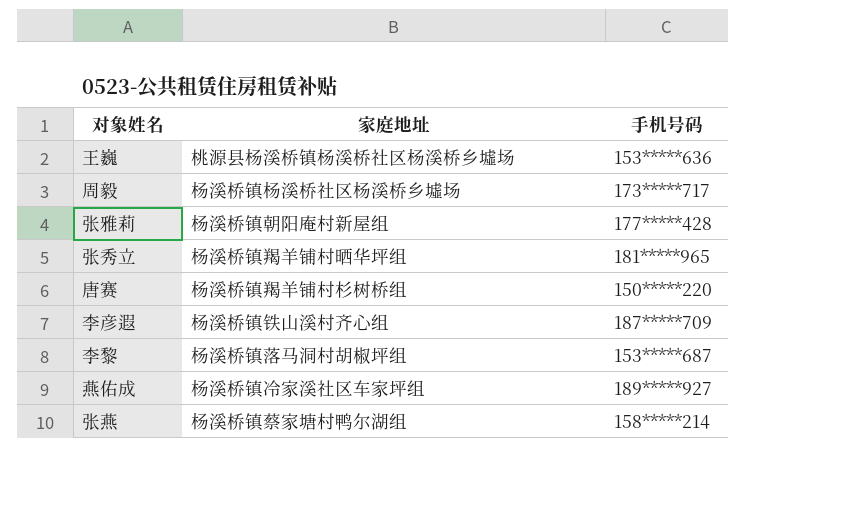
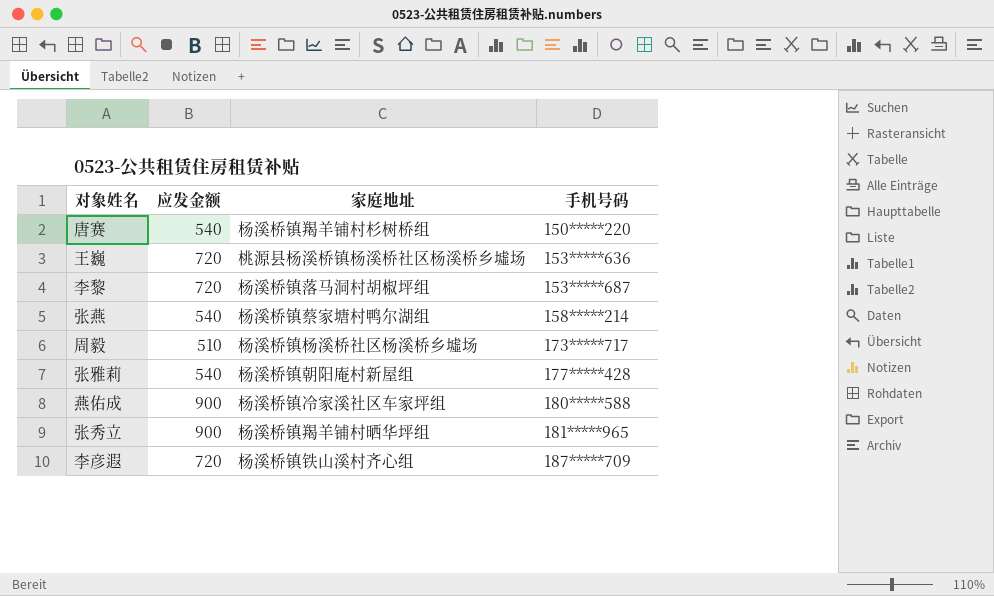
row order: none -> 手机号码 ascending
column 应发金额 | position: none -> 2
燕佑成 | 手机号码: 189*****927 -> 180*****588

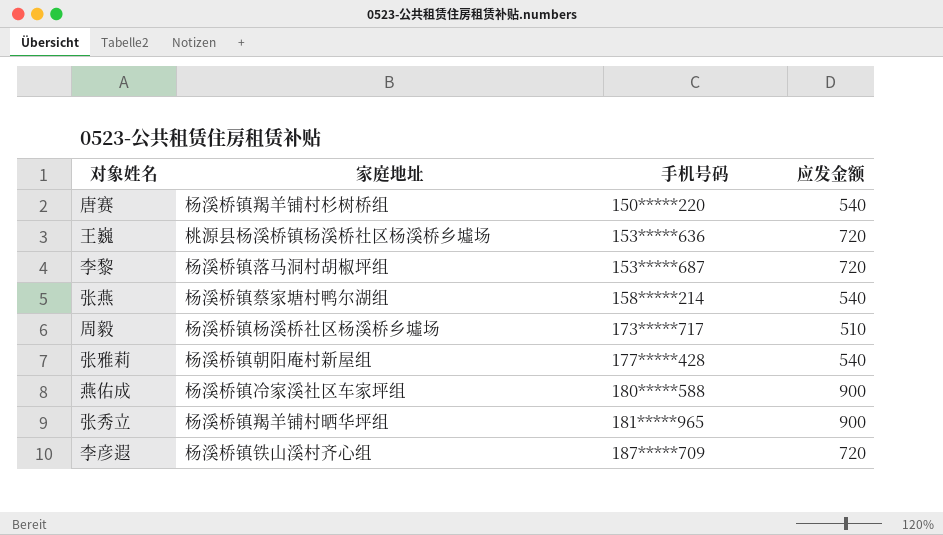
column 应发金额 | position: 2 -> 4

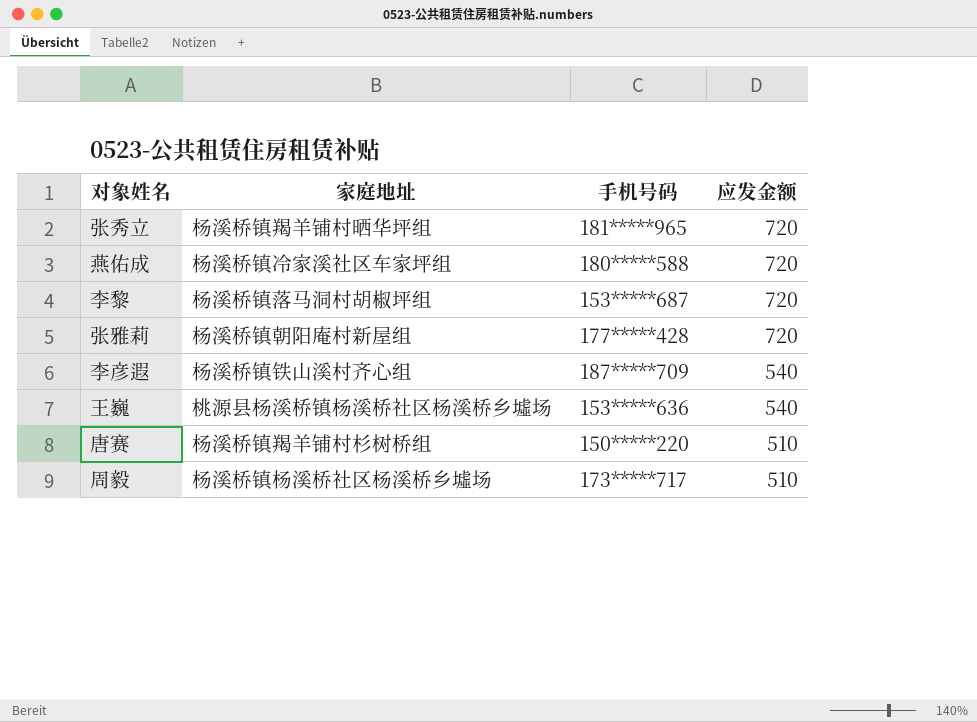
row order: 手机号码 ascending -> 应发金额 descending
row 张燕: 杨溪桥镇蔡家塘村鸭尔湖组 | 158*****214 | 540 -> none
张秀立 | 应发金额: 900 -> 720
燕佑成 | 应发金额: 900 -> 720
张雅莉 | 应发金额: 540 -> 720
李彦遐 | 应发金额: 720 -> 540
王巍 | 应发金额: 720 -> 540
唐赛 | 应发金额: 540 -> 510

